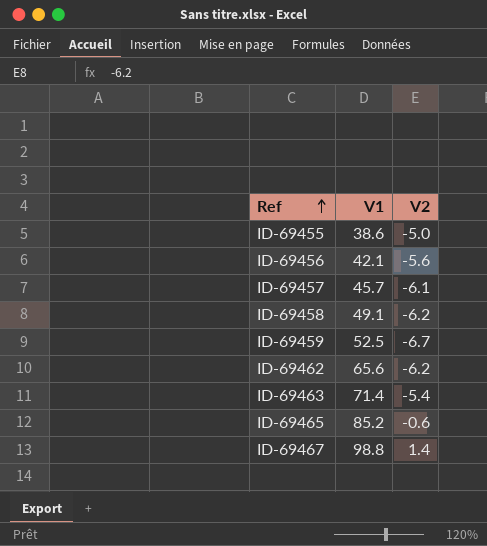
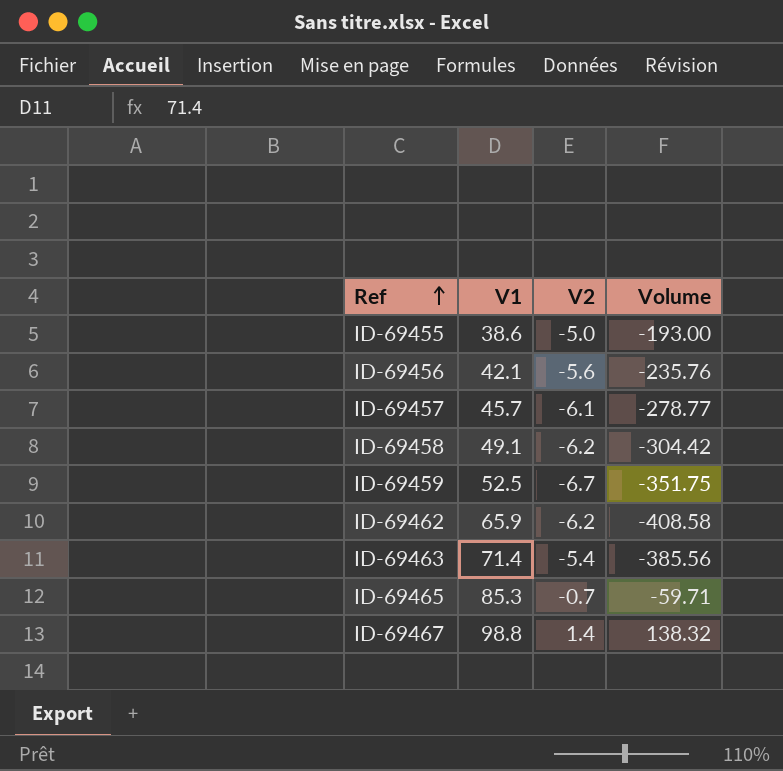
column Volume | formula: none -> [V1] * [V2]
ID-69462 | V1: 65.6 -> 65.9
ID-69465 | V1: 85.2 -> 85.3
ID-69465 | V2: -0.6 -> -0.7

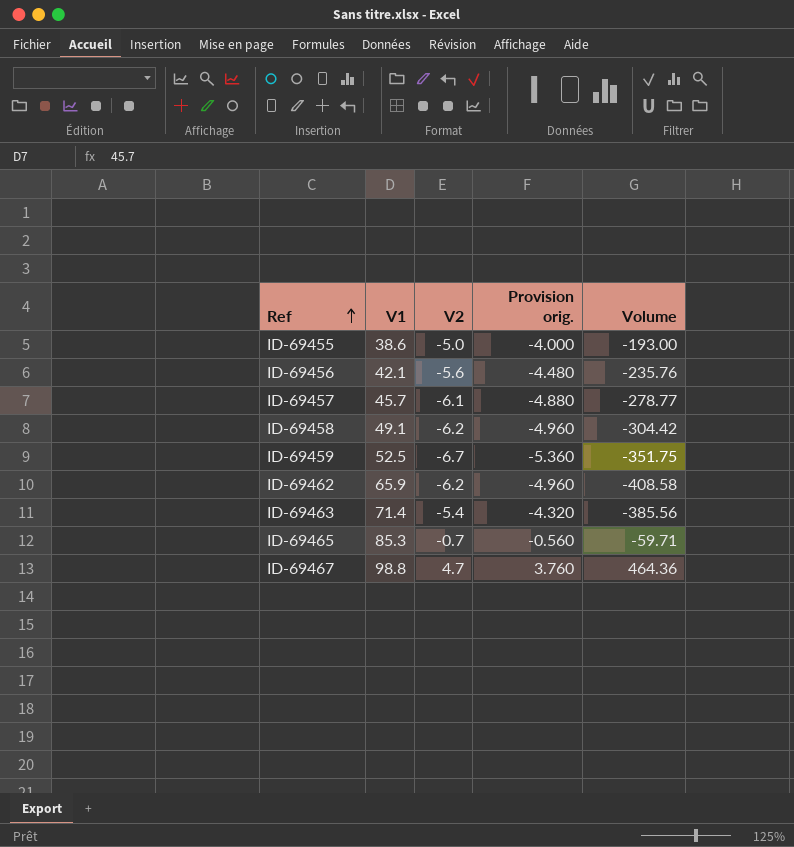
column Provision orig. | formula: none -> [V2] * 0.8
ID-69467 | V2: 1.4 -> 4.7
ID-69467 | Volume: 138.32 -> 464.36

